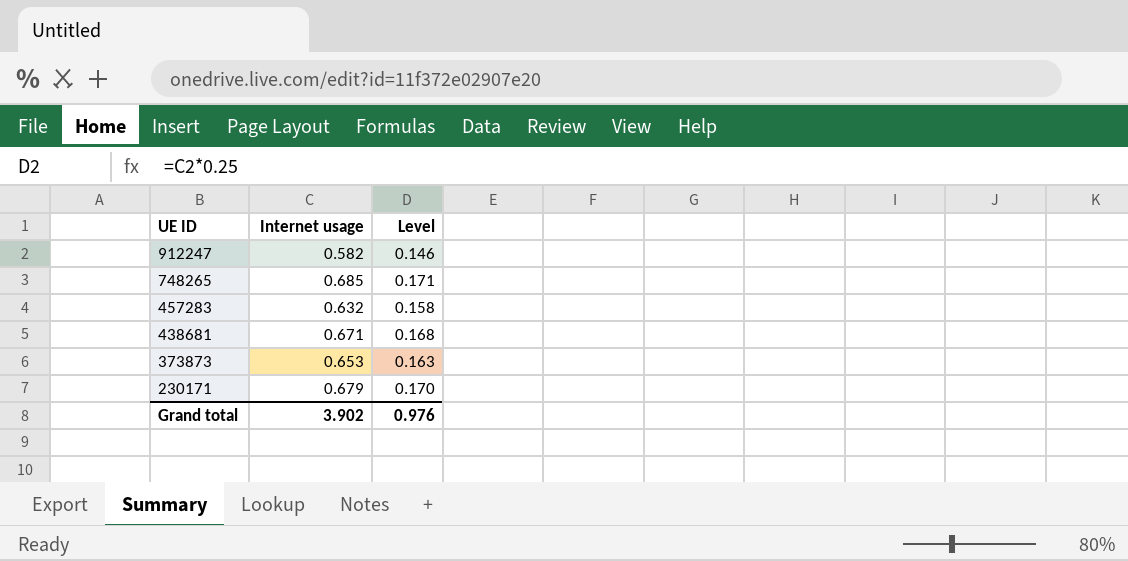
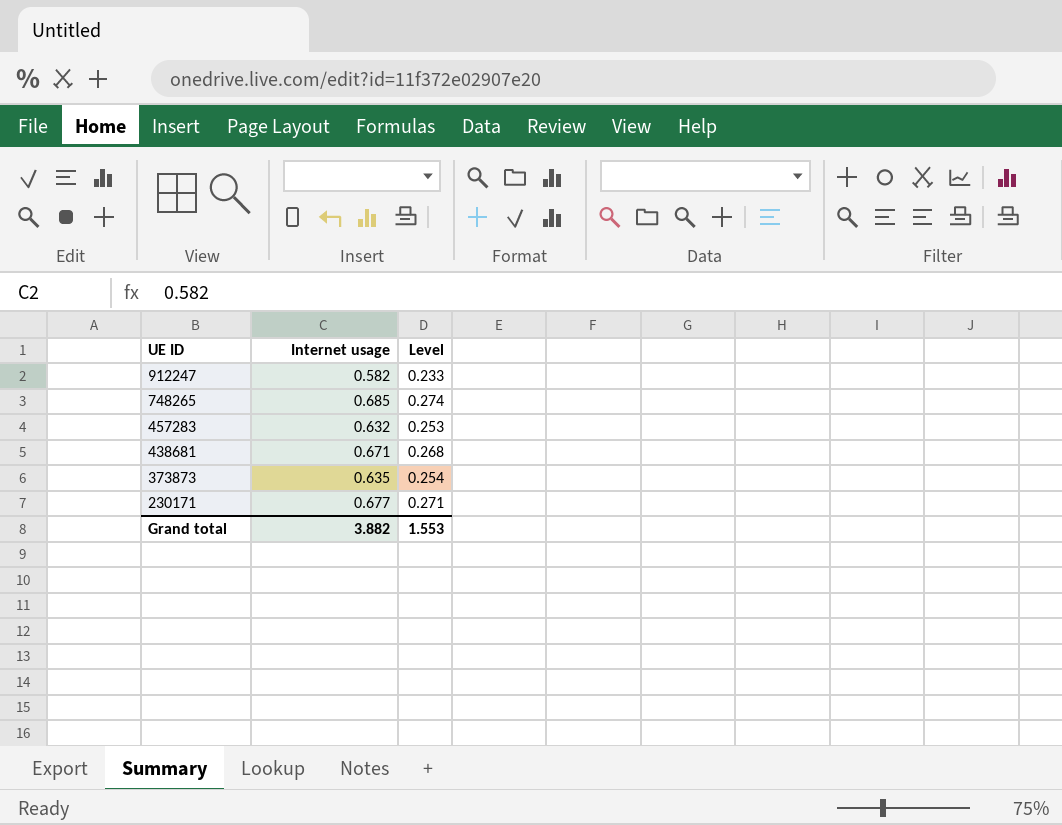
column Level | formula: [Internet usage] * 0.25 -> [Internet usage] * 0.4
373873 | Internet usage: 0.653 -> 0.635
230171 | Internet usage: 0.679 -> 0.677
Grand total | Internet usage: 3.902 -> 3.882
Grand total | Level: 0.976 -> 1.553

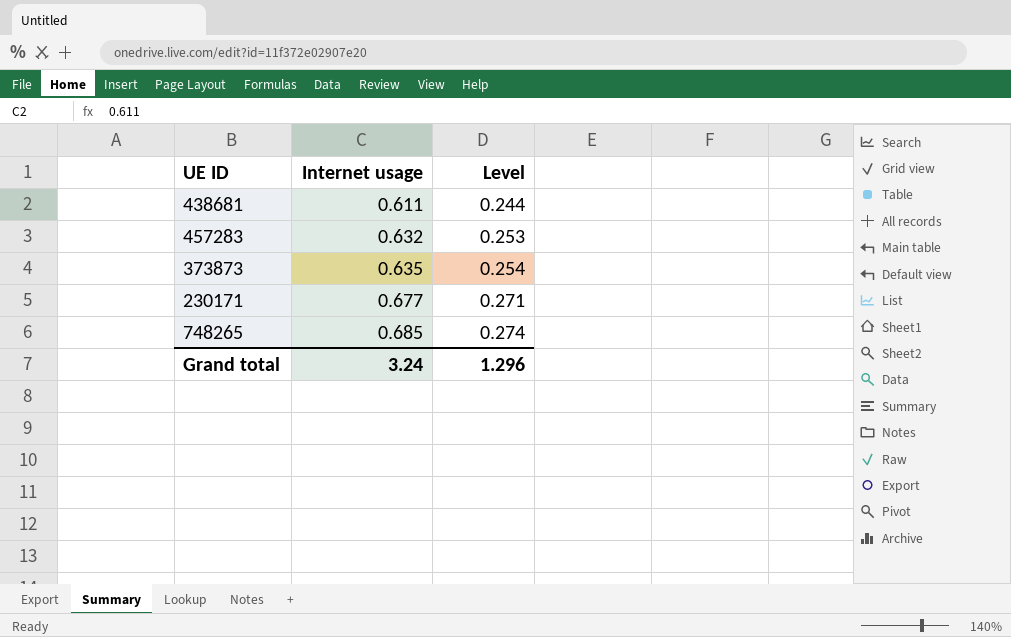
row order: UE ID descending -> Internet usage ascending
row 912247: 0.582 | 0.233 -> none
438681 | Internet usage: 0.671 -> 0.611
438681 | Level: 0.268 -> 0.244
Grand total | Internet usage: 3.882 -> 3.24
Grand total | Level: 1.553 -> 1.296

